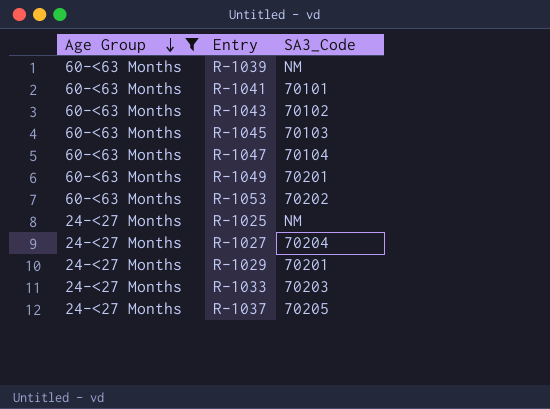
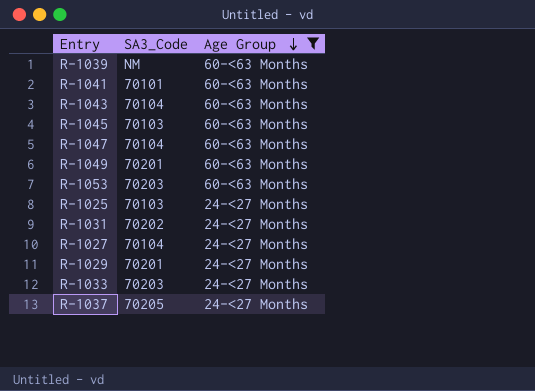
column Age Group | position: 1 -> 3
R-1043 | SA3_Code: 70102 -> 70104
R-1053 | SA3_Code: 70202 -> 70203
R-1025 | SA3_Code: NM -> 70103
row R-1031: none -> 70202 | 24-<27 Months
R-1027 | SA3_Code: 70204 -> 70104

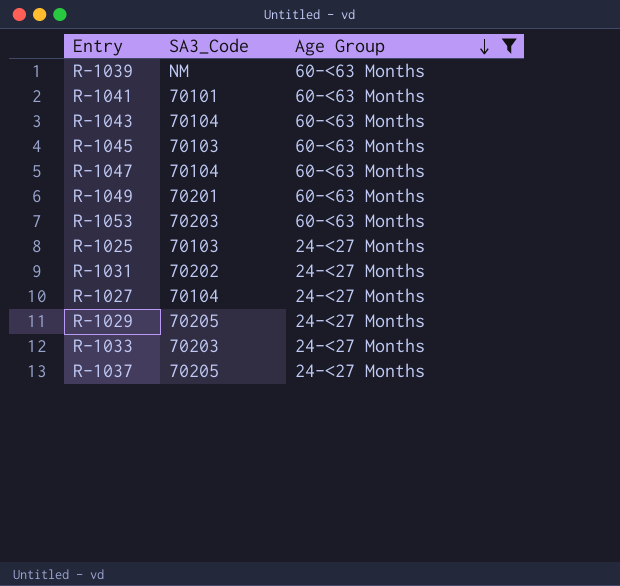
R-1029 | SA3_Code: 70201 -> 70205

